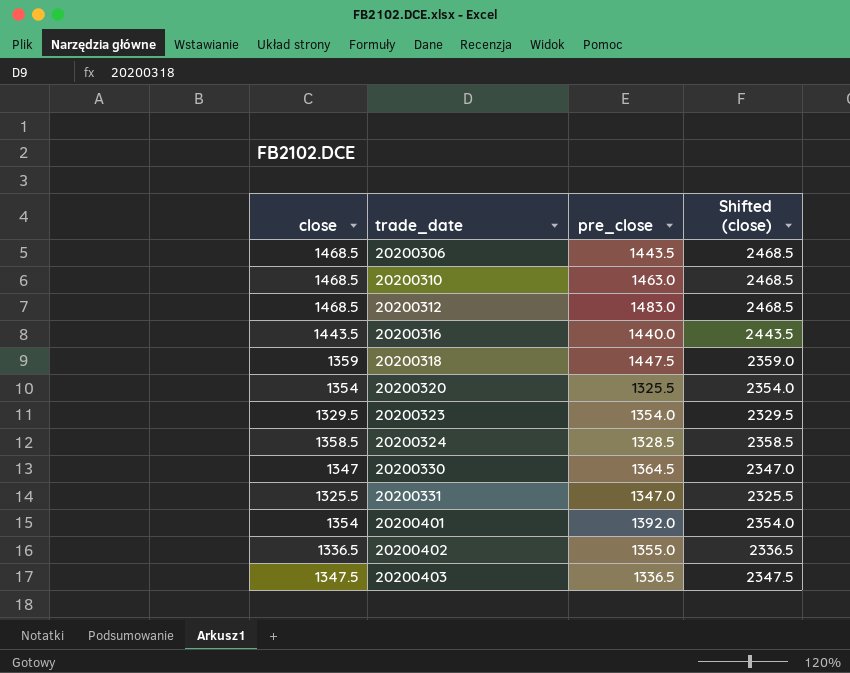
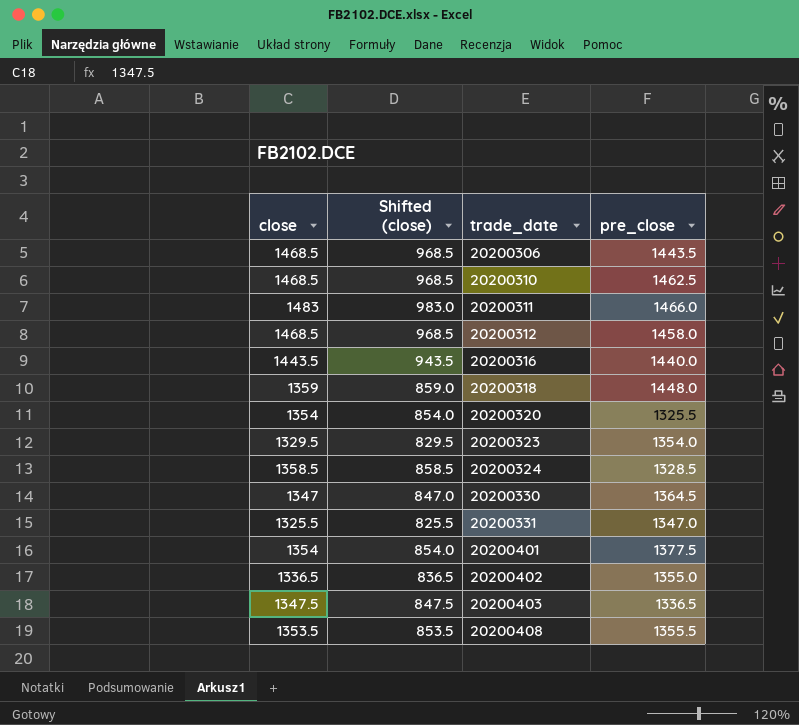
column Shifted (close) | formula: [close] + 1000 -> [close] - 500
column Shifted (close) | position: 4 -> 2
20200310 | pre_close: 1463.0 -> 1462.5
row 20200311: none -> 1483 | 983.0 | 1466.0
20200312 | pre_close: 1483.0 -> 1458.0
20200318 | pre_close: 1447.5 -> 1448.0
20200401 | pre_close: 1392.0 -> 1377.5
row 20200408: none -> 1353.5 | 853.5 | 1355.5

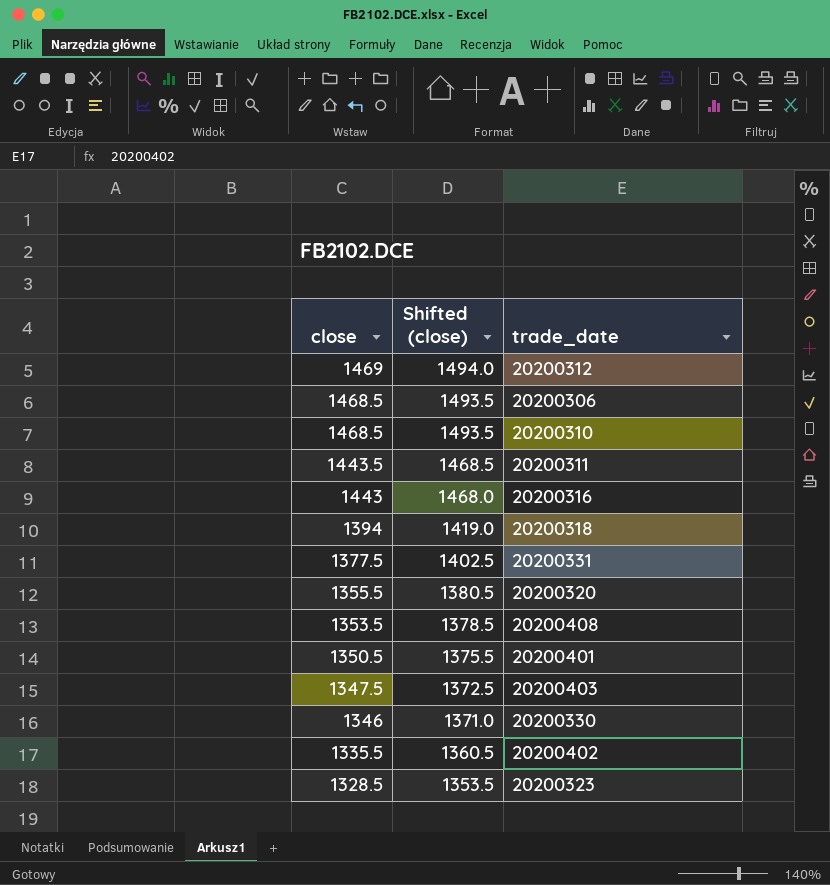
row order: trade_date ascending -> close descending
column pre_close | position: 4 -> none
column Shifted (close) | formula: [close] - 500 -> [close] + 25
row 20200324: 1358.5 | 858.5 | 1328.5 -> none
20200312 | close: 1468.5 -> 1469
20200311 | close: 1483 -> 1443.5
20200316 | close: 1443.5 -> 1443
20200318 | close: 1359 -> 1394
20200331 | close: 1325.5 -> 1377.5
20200320 | close: 1354 -> 1355.5
20200401 | close: 1354 -> 1350.5
20200330 | close: 1347 -> 1346
20200402 | close: 1336.5 -> 1335.5
20200323 | close: 1329.5 -> 1328.5

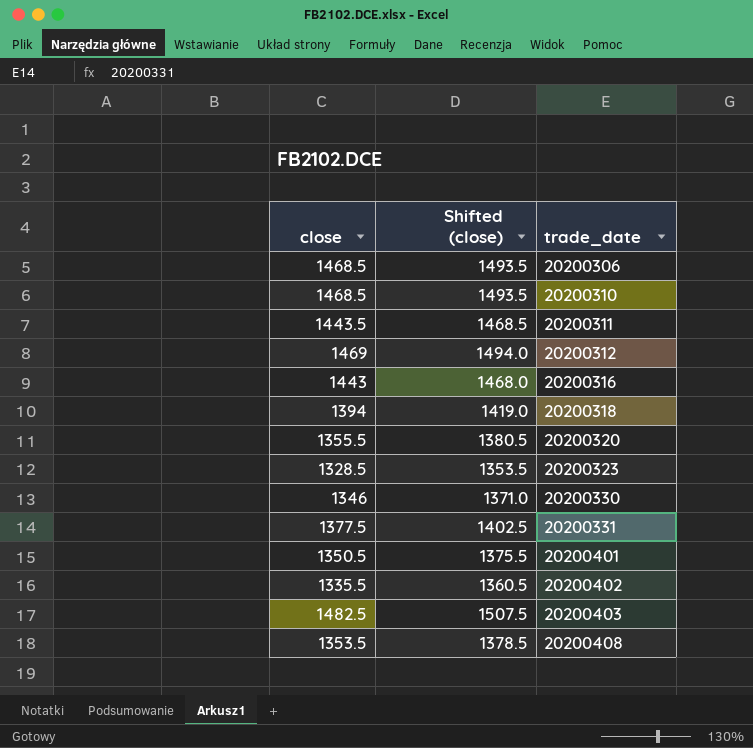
row order: close descending -> trade_date ascending
20200403 | close: 1347.5 -> 1482.5
20200403 | Shifted (close): 1372.5 -> 1507.5

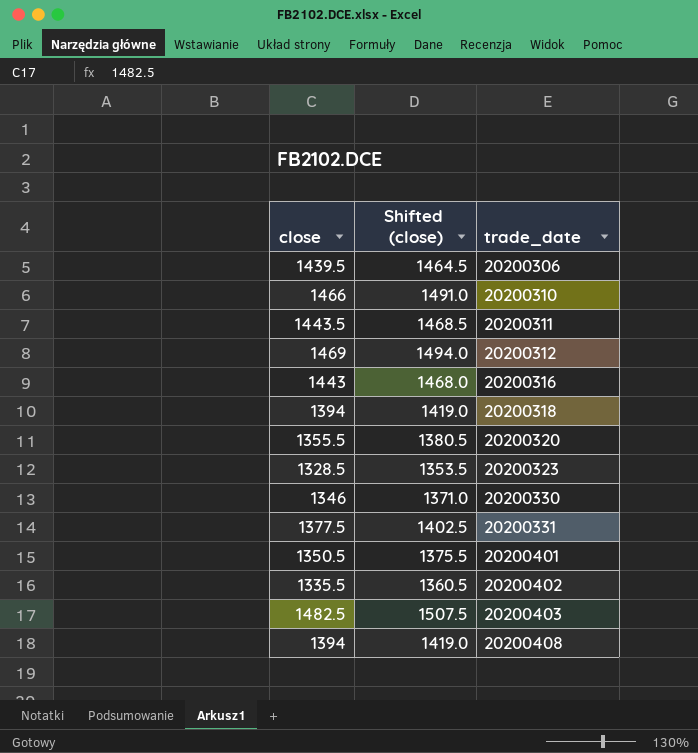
20200306 | close: 1468.5 -> 1439.5
20200306 | Shifted (close): 1493.5 -> 1464.5
20200310 | close: 1468.5 -> 1466
20200310 | Shifted (close): 1493.5 -> 1491.0
20200408 | close: 1353.5 -> 1394
20200408 | Shifted (close): 1378.5 -> 1419.0

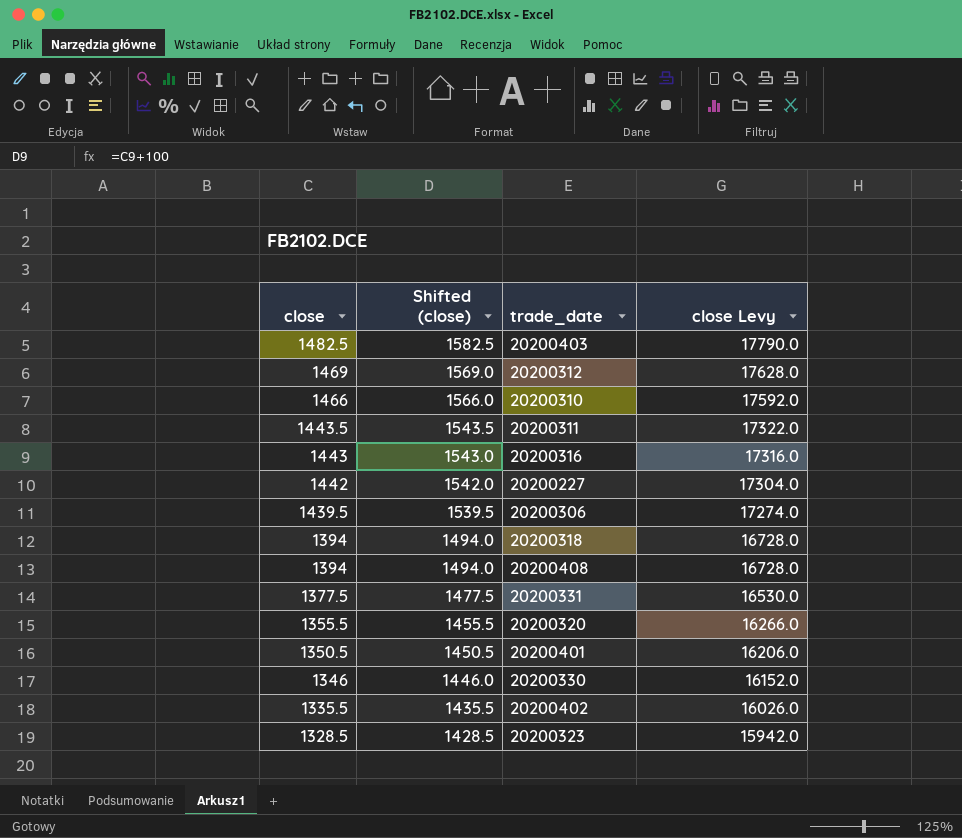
row order: trade_date ascending -> close descending
column Shifted (close) | formula: [close] + 25 -> [close] + 100
column close Levy | formula: none -> [close] * 12
row 20200227: none -> 1442 | 1542.0 | 17304.0

